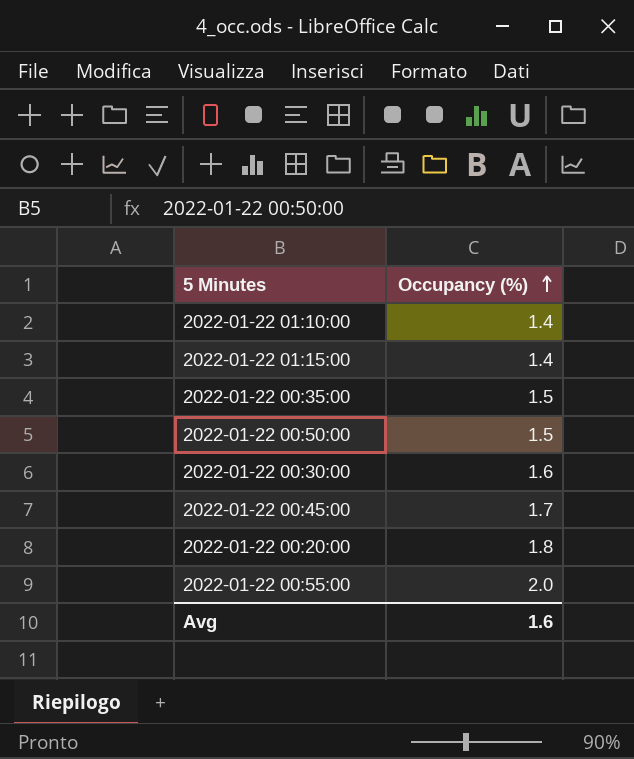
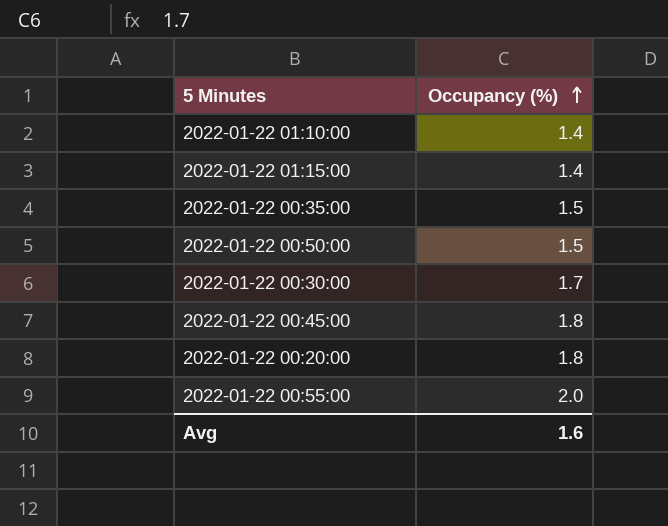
2022-01-22 00:30:00 | Occupancy (%): 1.6 -> 1.7
2022-01-22 00:45:00 | Occupancy (%): 1.7 -> 1.8

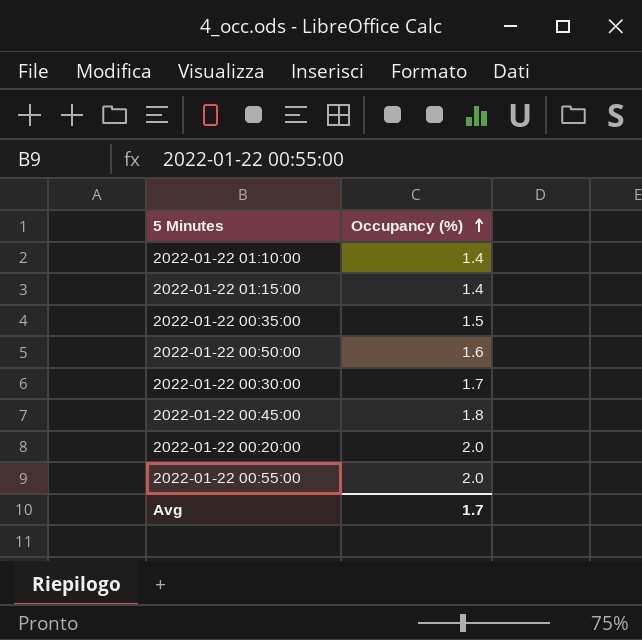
2022-01-22 00:50:00 | Occupancy (%): 1.5 -> 1.6
2022-01-22 00:20:00 | Occupancy (%): 1.8 -> 2.0
Avg | Occupancy (%): 1.6 -> 1.7

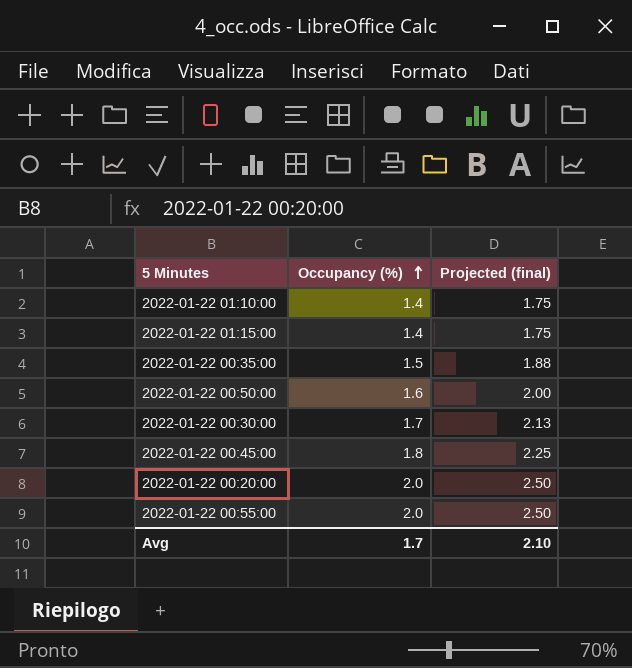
column Projected (final) | formula: none -> [Occupancy (%)] * 1.25

